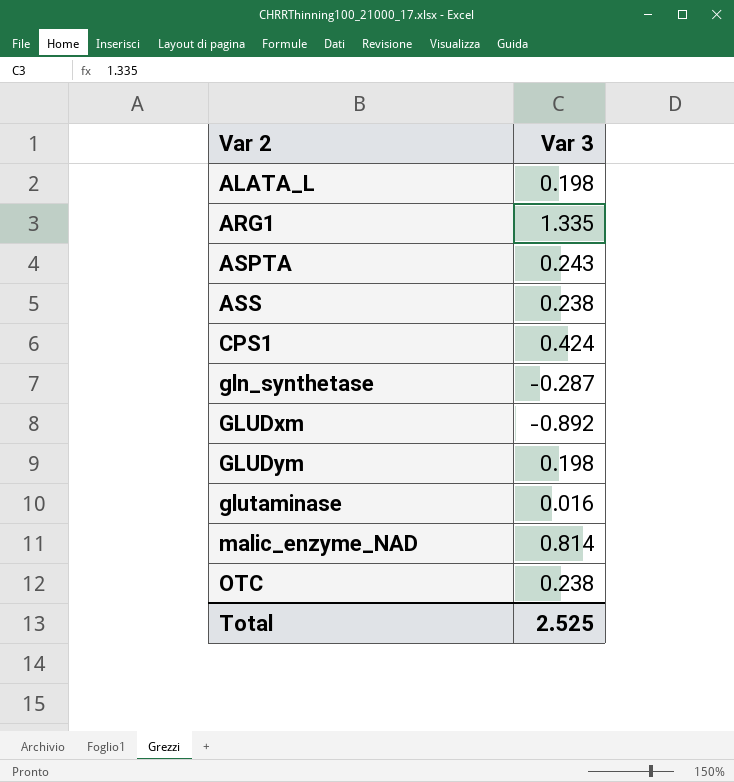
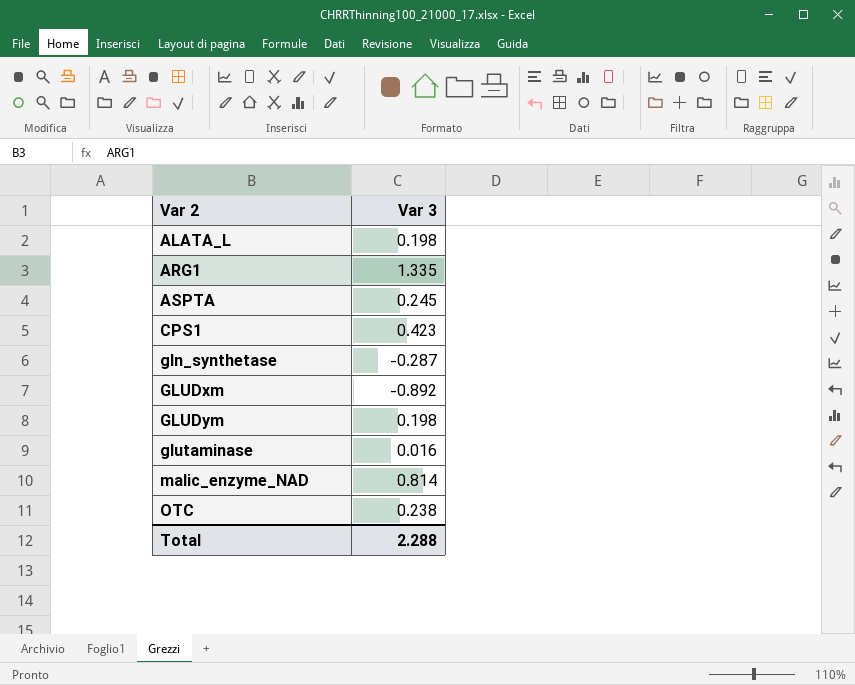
row ASS: 0.238 -> none
ASPTA | Var 3: 0.243 -> 0.245
CPS1 | Var 3: 0.424 -> 0.423
Total | Var 3: 2.525 -> 2.288

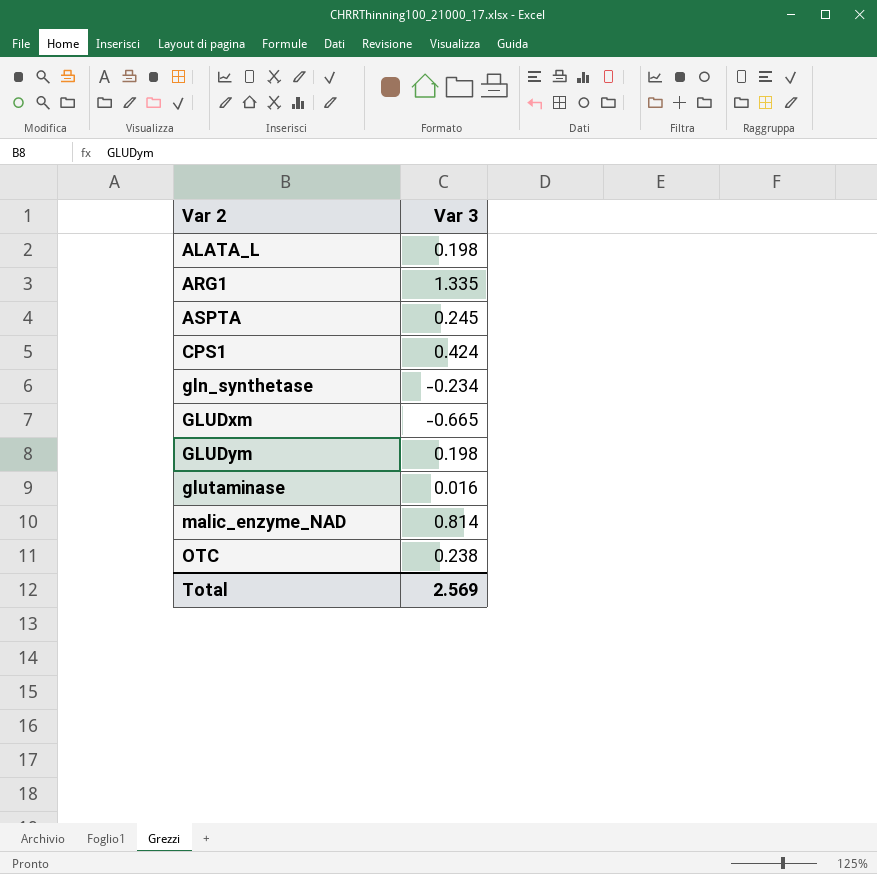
CPS1 | Var 3: 0.423 -> 0.424
gln_synthetase | Var 3: -0.287 -> -0.234
GLUDxm | Var 3: -0.892 -> -0.665
Total | Var 3: 2.288 -> 2.569

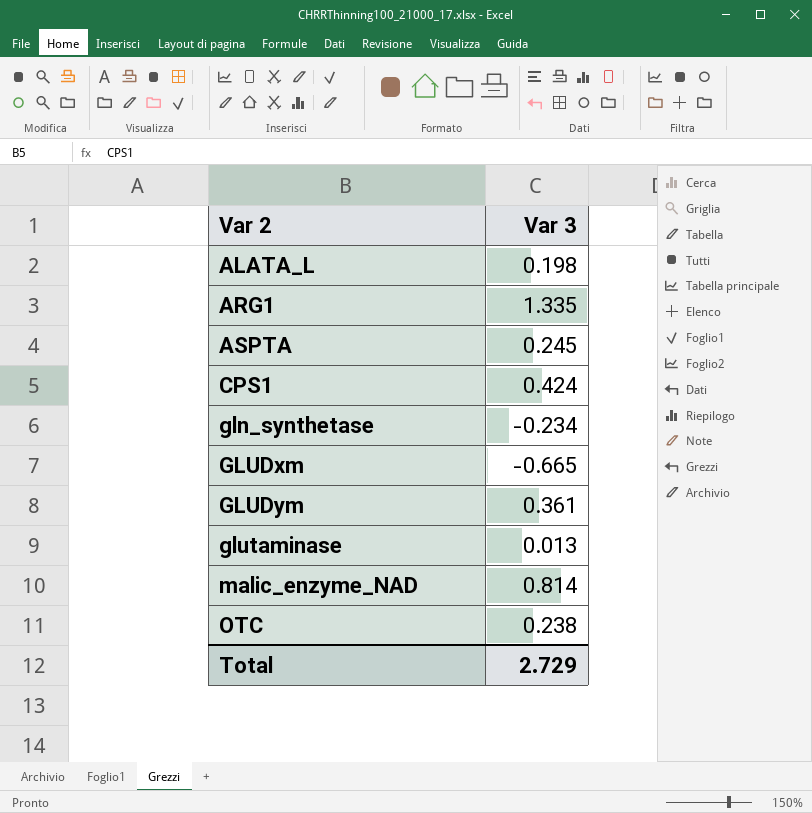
GLUDym | Var 3: 0.198 -> 0.361
glutaminase | Var 3: 0.016 -> 0.013
Total | Var 3: 2.569 -> 2.729

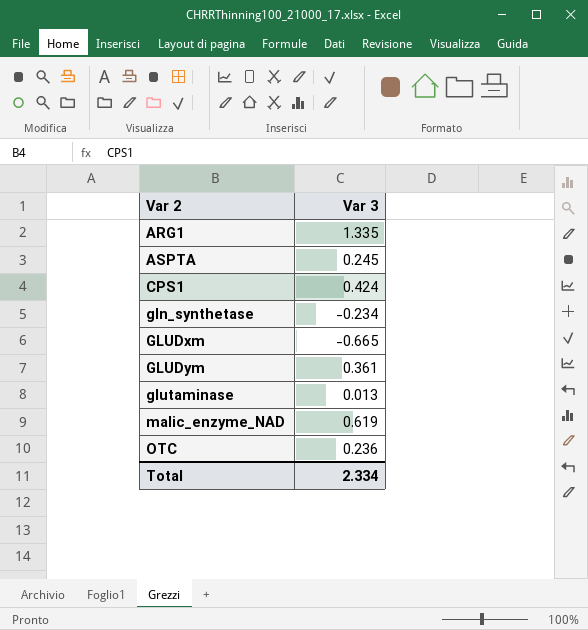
row ALATA_L: 0.198 -> none
malic_enzyme_NAD | Var 3: 0.814 -> 0.619
OTC | Var 3: 0.238 -> 0.236
Total | Var 3: 2.729 -> 2.334

